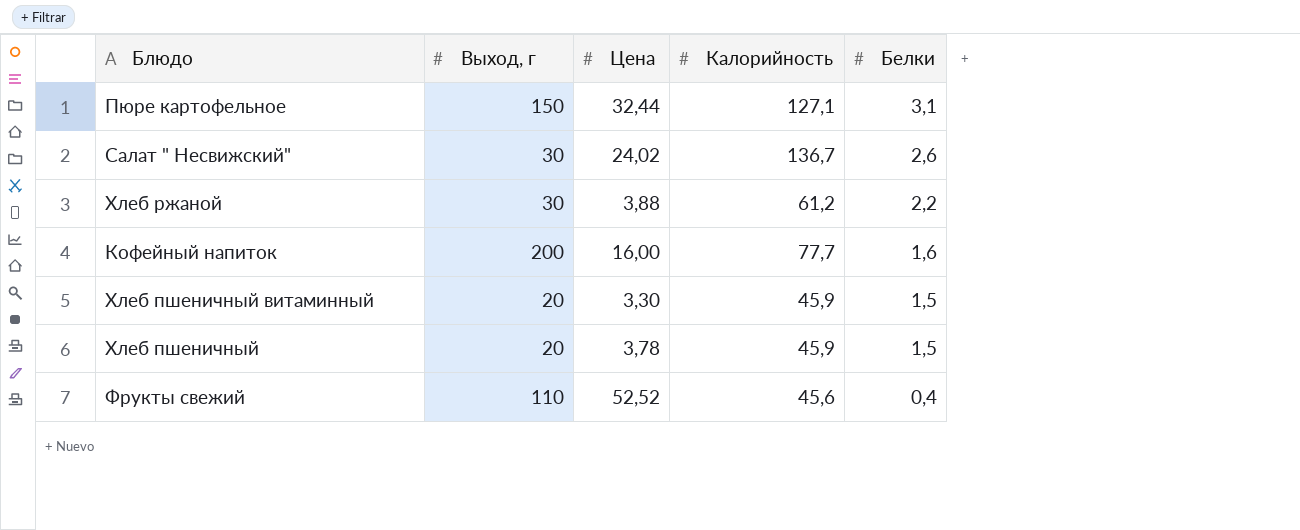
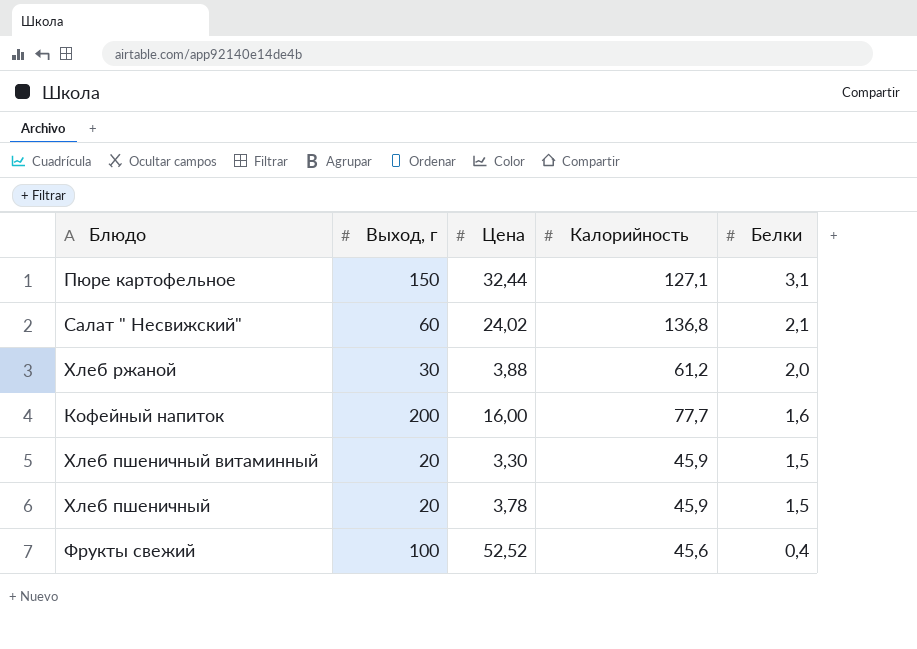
Салат " Несвижский" | Выход, г: 30 -> 60
Салат " Несвижский" | Калорийность: 136,7 -> 136,8
Салат " Несвижский" | Белки: 2,6 -> 2,1
Хлеб ржаной | Белки: 2,2 -> 2,0
Фрукты свежий | Выход, г: 110 -> 100

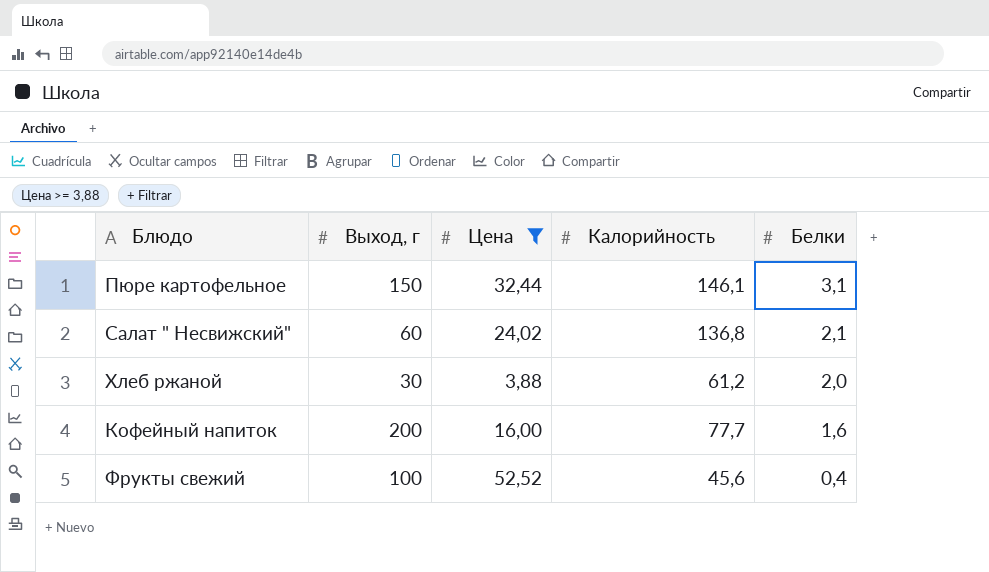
filter: none -> Цена >= 3,88
Пюре картофельное | Калорийность: 127,1 -> 146,1

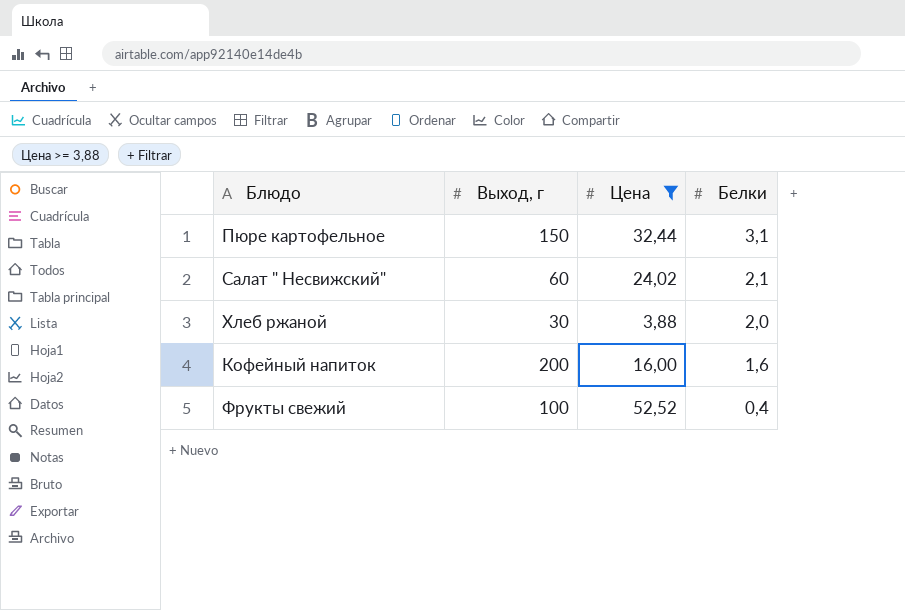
column Калорийность | position: 4 -> none

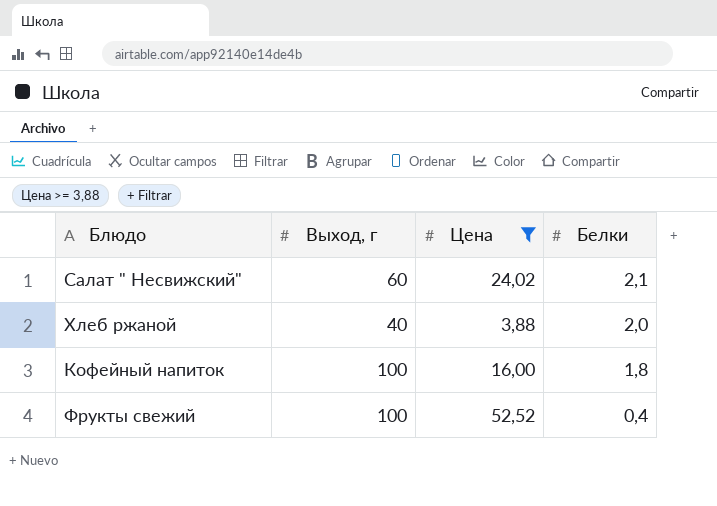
row Пюре картофельное: 150 | 32,44 | 3,1 -> none
Хлеб ржаной | Выход, г: 30 -> 40
Кофейный напиток | Выход, г: 200 -> 100
Кофейный напиток | Белки: 1,6 -> 1,8

